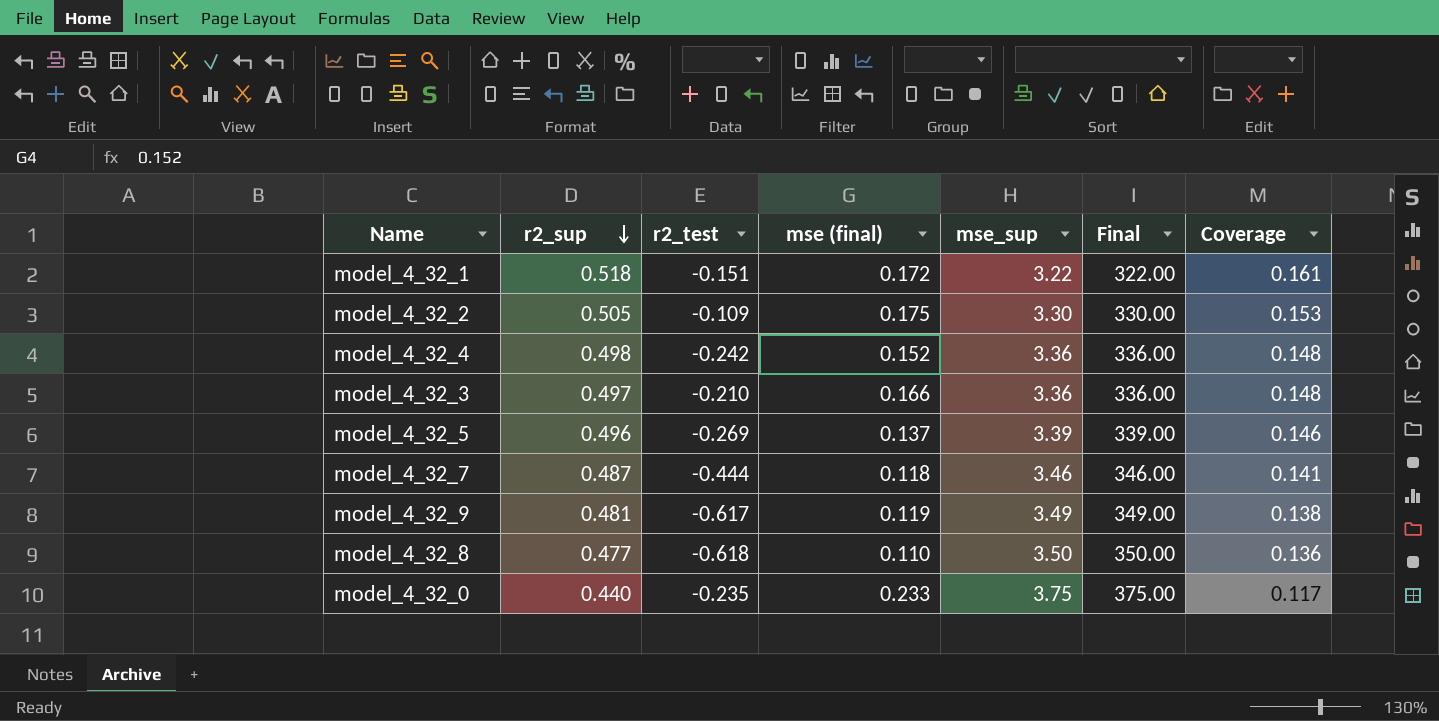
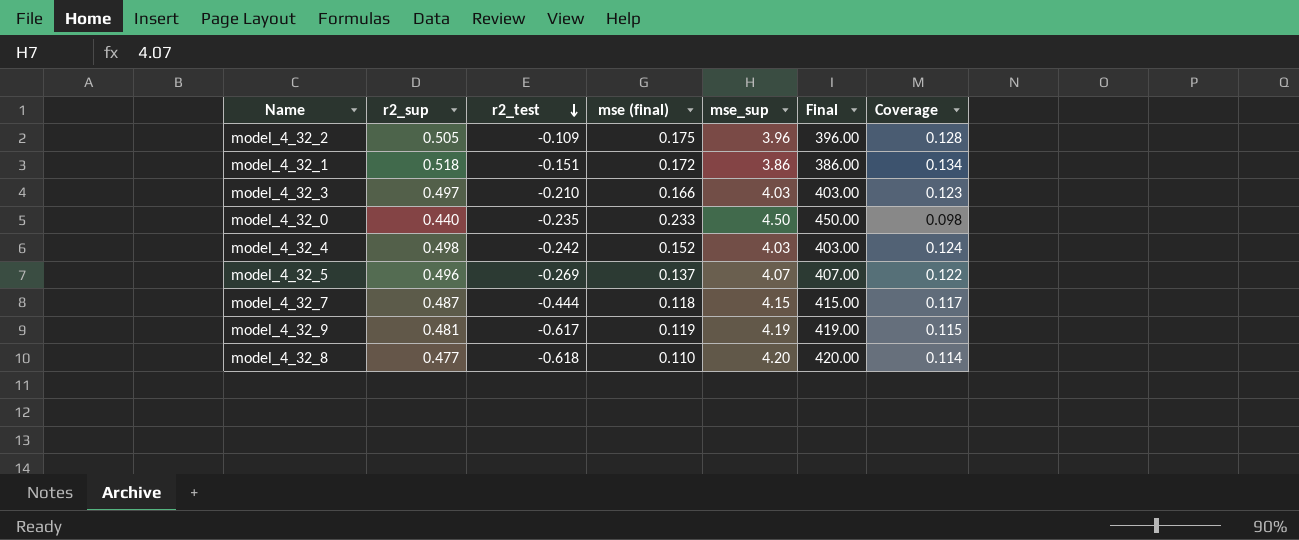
row order: r2_sup descending -> r2_test descending
model_4_32_2 | mse_sup: 3.30 -> 3.96
model_4_32_2 | Final: 330.00 -> 396.00
model_4_32_2 | Coverage: 0.153 -> 0.128
model_4_32_1 | mse_sup: 3.22 -> 3.86
model_4_32_1 | Final: 322.00 -> 386.00
model_4_32_1 | Coverage: 0.161 -> 0.134
model_4_32_3 | mse_sup: 3.36 -> 4.03
model_4_32_3 | Final: 336.00 -> 403.00
model_4_32_3 | Coverage: 0.148 -> 0.123
model_4_32_0 | mse_sup: 3.75 -> 4.50
model_4_32_0 | Final: 375.00 -> 450.00
model_4_32_0 | Coverage: 0.117 -> 0.098
model_4_32_4 | mse_sup: 3.36 -> 4.03
model_4_32_4 | Final: 336.00 -> 403.00
model_4_32_4 | Coverage: 0.148 -> 0.124
model_4_32_5 | mse_sup: 3.39 -> 4.07
model_4_32_5 | Final: 339.00 -> 407.00
model_4_32_5 | Coverage: 0.146 -> 0.122
model_4_32_7 | mse_sup: 3.46 -> 4.15
model_4_32_7 | Final: 346.00 -> 415.00
model_4_32_7 | Coverage: 0.141 -> 0.117
model_4_32_9 | mse_sup: 3.49 -> 4.19
model_4_32_9 | Final: 349.00 -> 419.00
model_4_32_9 | Coverage: 0.138 -> 0.115
model_4_32_8 | mse_sup: 3.50 -> 4.20
model_4_32_8 | Final: 350.00 -> 420.00
model_4_32_8 | Coverage: 0.136 -> 0.114

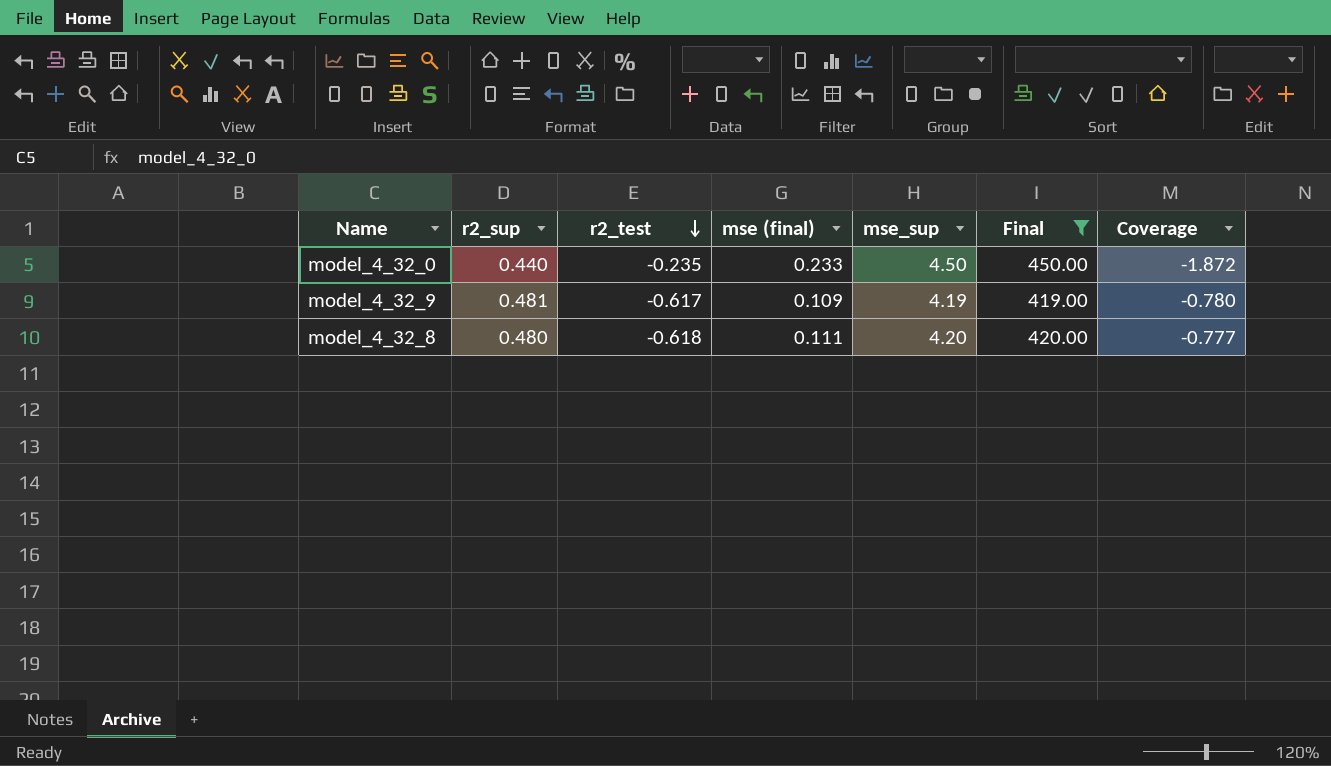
filter: none -> Final >= 419.00
column Coverage | formula: [r2_sup] / [mse_sup] -> [r2_sup] / [r2_test]
model_4_32_9 | mse (final): 0.119 -> 0.109
model_4_32_8 | r2_sup: 0.477 -> 0.480
model_4_32_8 | mse (final): 0.110 -> 0.111

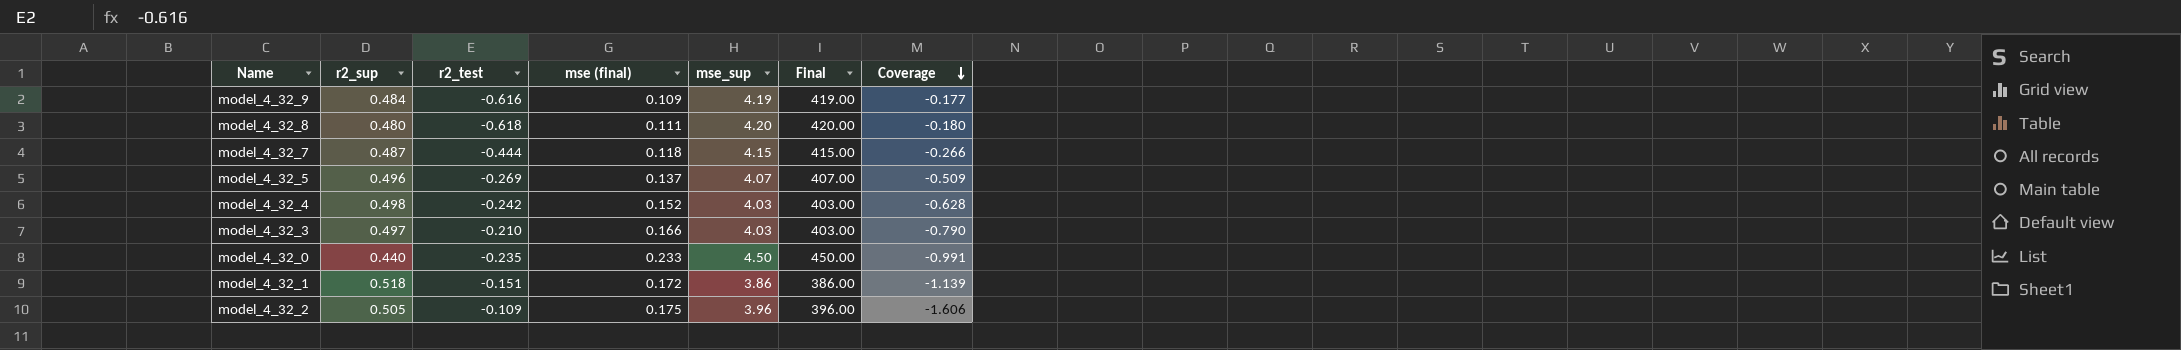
filter: Final >= 419.00 -> none
row order: r2_test descending -> Coverage descending
column Coverage | formula: [r2_sup] / [r2_test] -> [mse (final)] / [r2_test]
model_4_32_9 | r2_sup: 0.481 -> 0.484
model_4_32_9 | r2_test: -0.617 -> -0.616

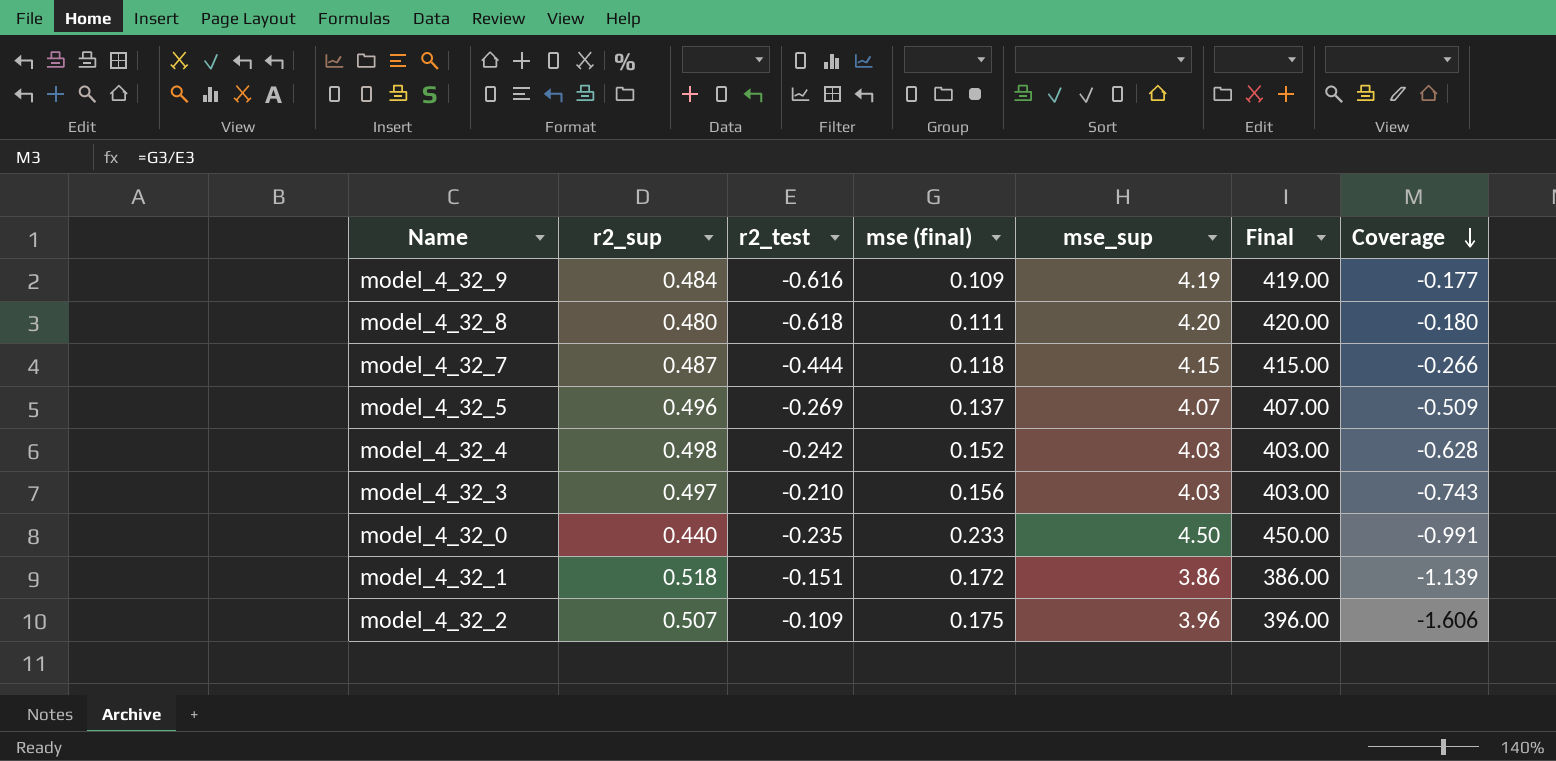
model_4_32_3 | mse (final): 0.166 -> 0.156
model_4_32_3 | Coverage: -0.790 -> -0.743
model_4_32_2 | r2_sup: 0.505 -> 0.507

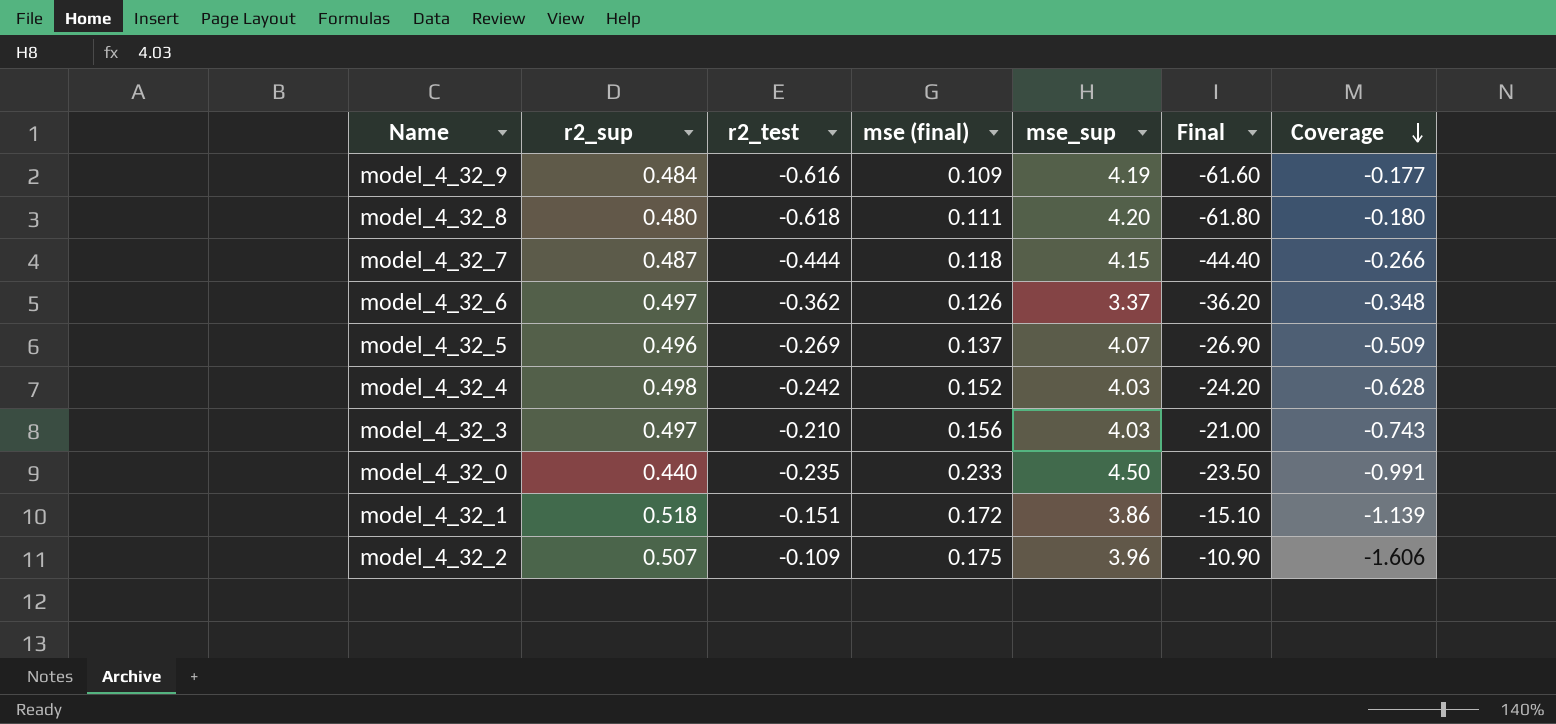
column Final | formula: [mse_sup] * 100 -> [r2_test] * 100
row model_4_32_6: none -> 0.497 | -0.362 | 0.126 | 3.37 | -36.20 | -0.348

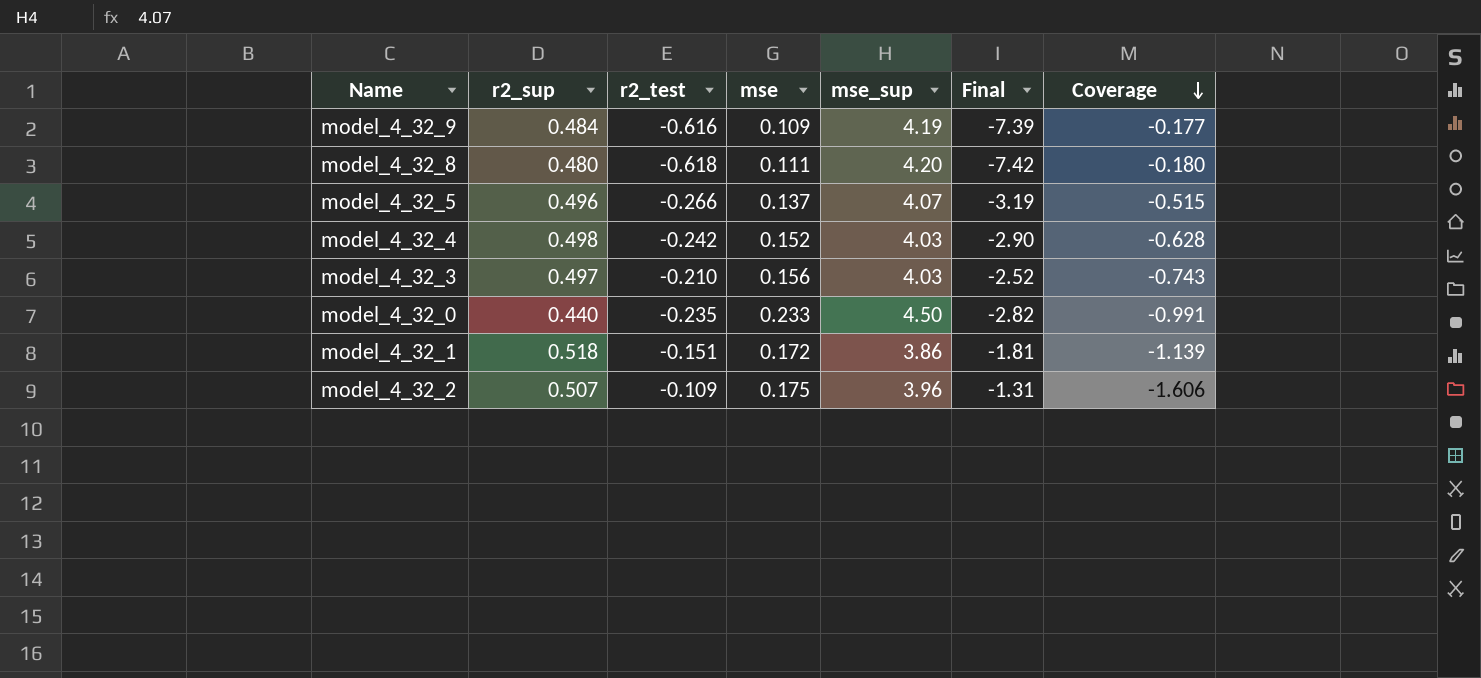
column name: mse (final) -> mse
column Final | formula: [r2_test] * 100 -> [r2_test] * 12
row model_4_32_7: 0.487 | -0.444 | 0.118 | 4.15 | -44.40 | -0.266 -> none
row model_4_32_6: 0.497 | -0.362 | 0.126 | 3.37 | -36.20 | -0.348 -> none
model_4_32_5 | r2_test: -0.269 -> -0.266
model_4_32_5 | Coverage: -0.509 -> -0.515

